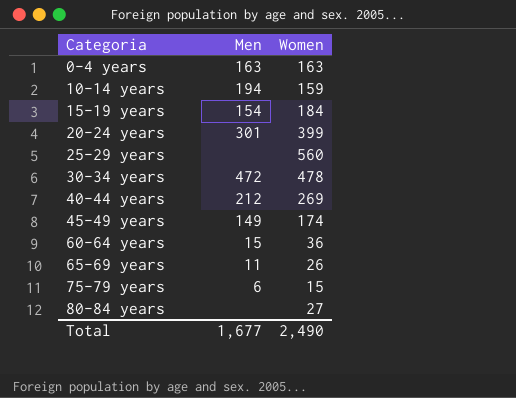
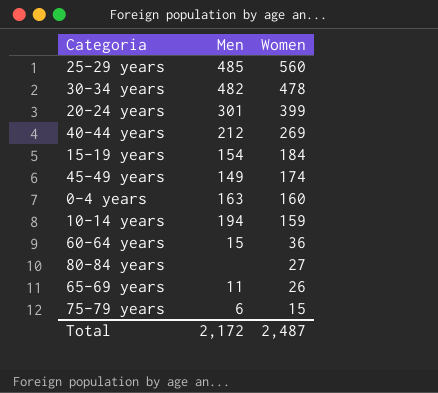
row order: Categoria ascending -> Women descending
25-29 years | Men: none -> 485
30-34 years | Men: 472 -> 482
0-4 years | Women: 163 -> 160
Total | Men: 1,677 -> 2,172
Total | Women: 2,490 -> 2,487

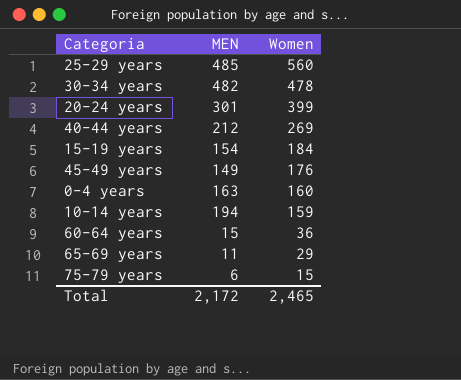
column name: Men -> MEN
row 80-84 years: none | 27 -> none
45-49 years | Women: 174 -> 176
65-69 years | Women: 26 -> 29
Total | Women: 2,487 -> 2,465

